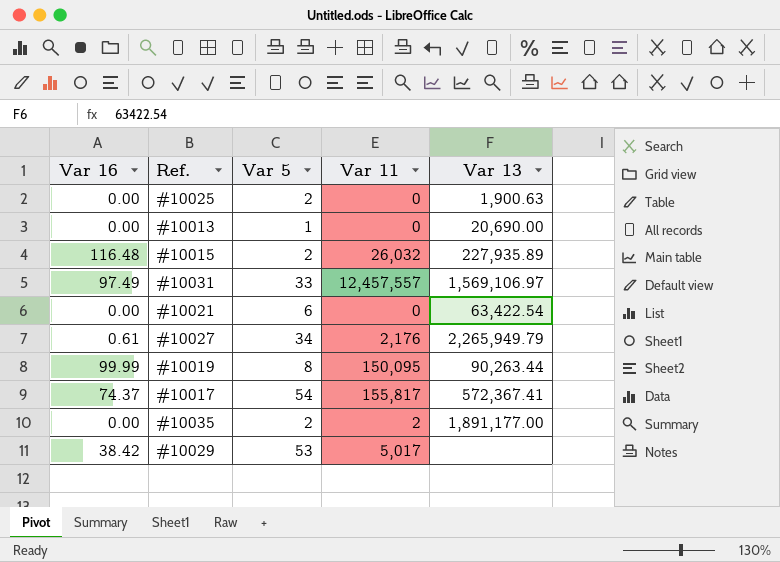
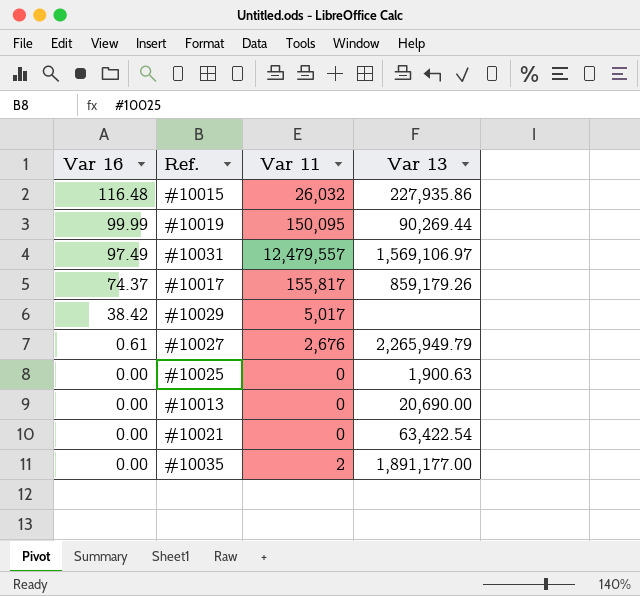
row order: none -> Var 16 descending
column Var 5 | position: 3 -> none
#10015 | Var 13: 227,935.89 -> 227,935.86
#10019 | Var 13: 90,263.44 -> 90,269.44
#10031 | Var 11: 12,457,557 -> 12,479,557
#10017 | Var 13: 572,367.41 -> 859,179.26
#10027 | Var 11: 2,176 -> 2,676

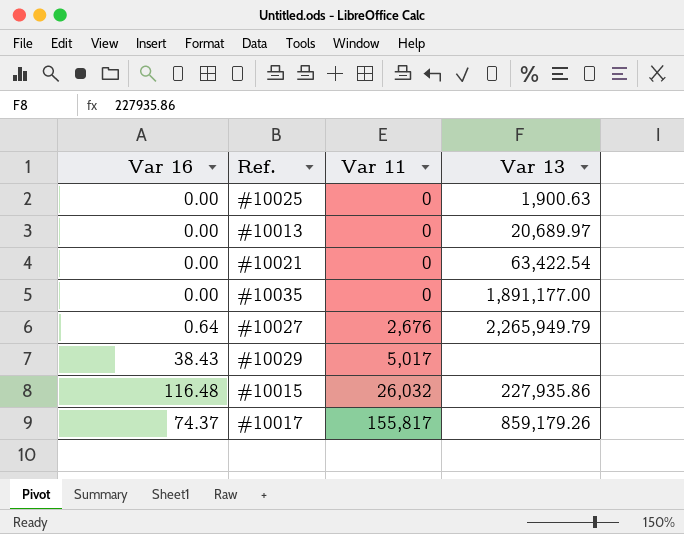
row order: Var 16 descending -> Var 11 ascending
row #10019: 99.99 | 150,095 | 90,269.44 -> none
row #10031: 97.49 | 12,479,557 | 1,569,106.97 -> none
#10013 | Var 13: 20,690.00 -> 20,689.97
#10035 | Var 11: 2 -> 0
#10027 | Var 16: 0.61 -> 0.64
#10029 | Var 16: 38.42 -> 38.43

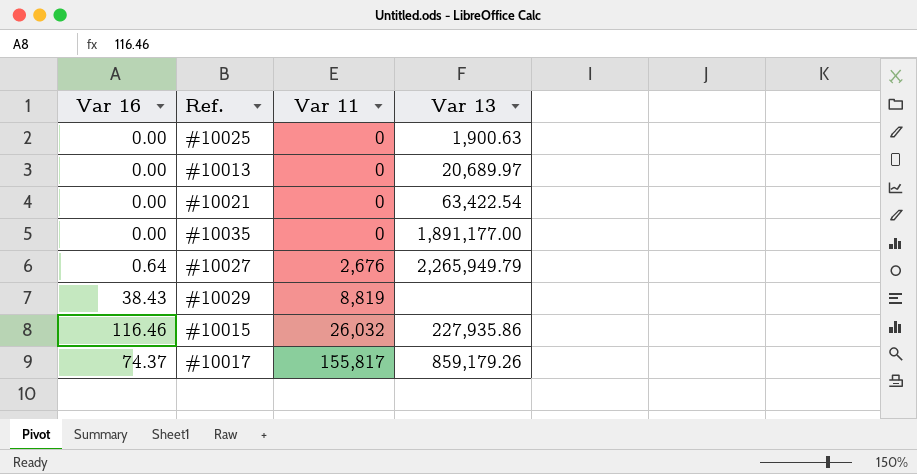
#10029 | Var 11: 5,017 -> 8,819
#10015 | Var 16: 116.48 -> 116.46

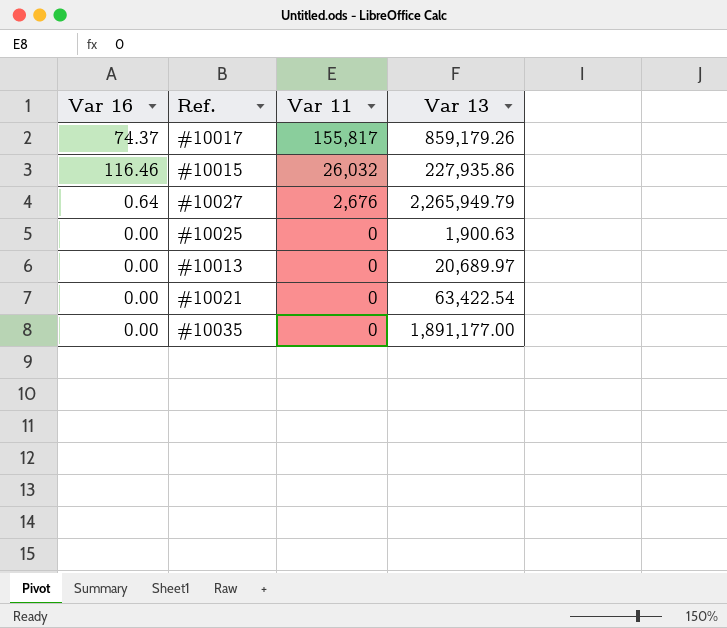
row order: Var 11 ascending -> Var 11 descending
row #10029: 38.43 | 8,819 | none -> none

